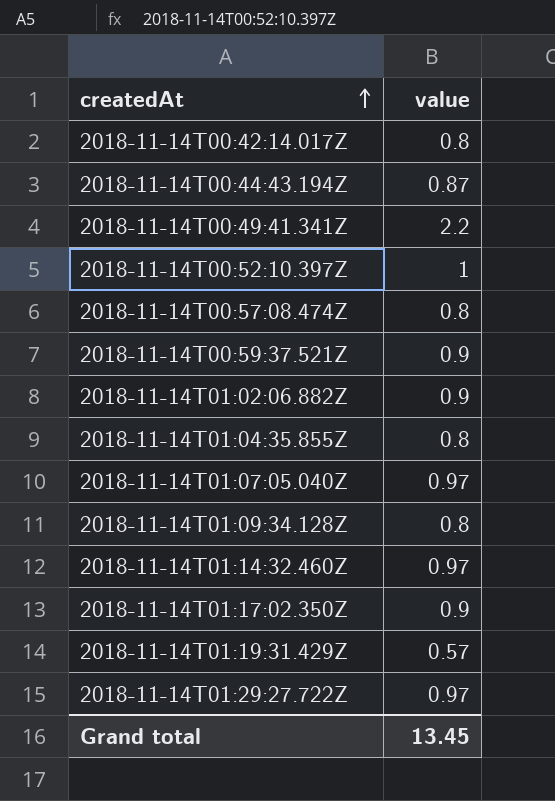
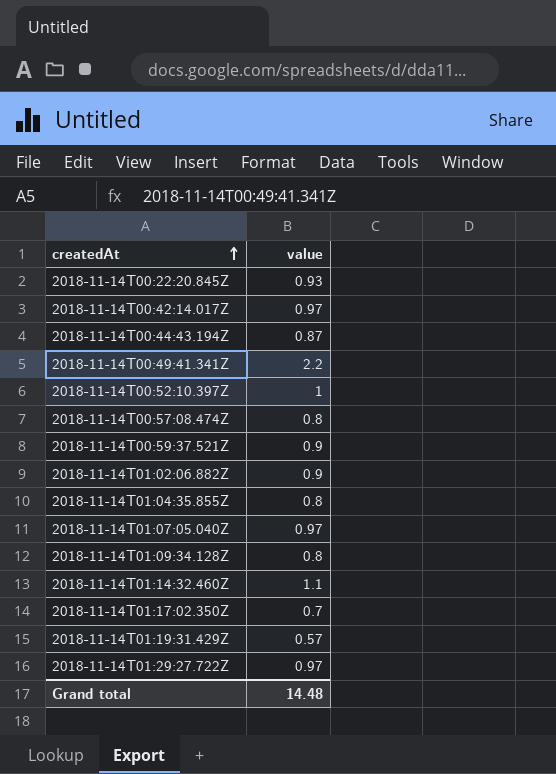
row 2018-11-14T00:22:20.845Z: none -> 0.93
2018-11-14T00:42:14.017Z | value: 0.8 -> 0.97
2018-11-14T01:14:32.460Z | value: 0.97 -> 1.1
2018-11-14T01:17:02.350Z | value: 0.9 -> 0.7
Grand total | value: 13.45 -> 14.48

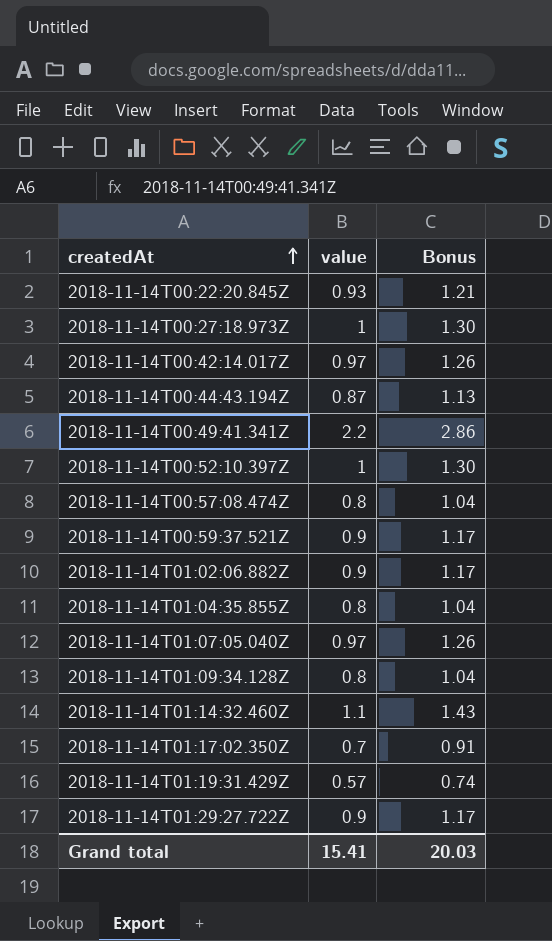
column Bonus | formula: none -> [value] * 1.3
row 2018-11-14T00:27:18.973Z: none -> 1 | 1.30
2018-11-14T01:29:27.722Z | value: 0.97 -> 0.9
Grand total | value: 14.48 -> 15.41

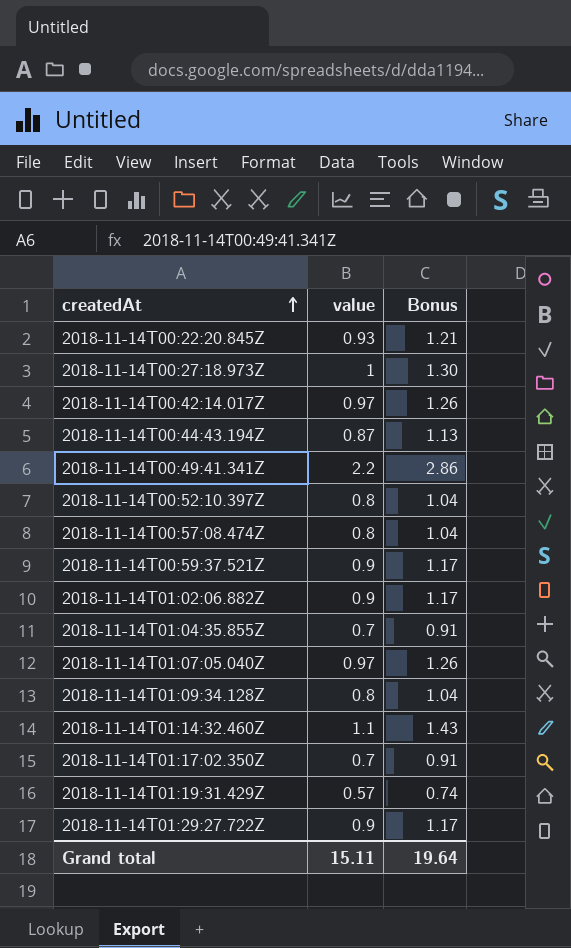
2018-11-14T00:52:10.397Z | value: 1 -> 0.8
2018-11-14T00:52:10.397Z | Bonus: 1.30 -> 1.04
2018-11-14T01:04:35.855Z | value: 0.8 -> 0.7
2018-11-14T01:04:35.855Z | Bonus: 1.04 -> 0.91
Grand total | value: 15.41 -> 15.11
Grand total | Bonus: 20.03 -> 19.64

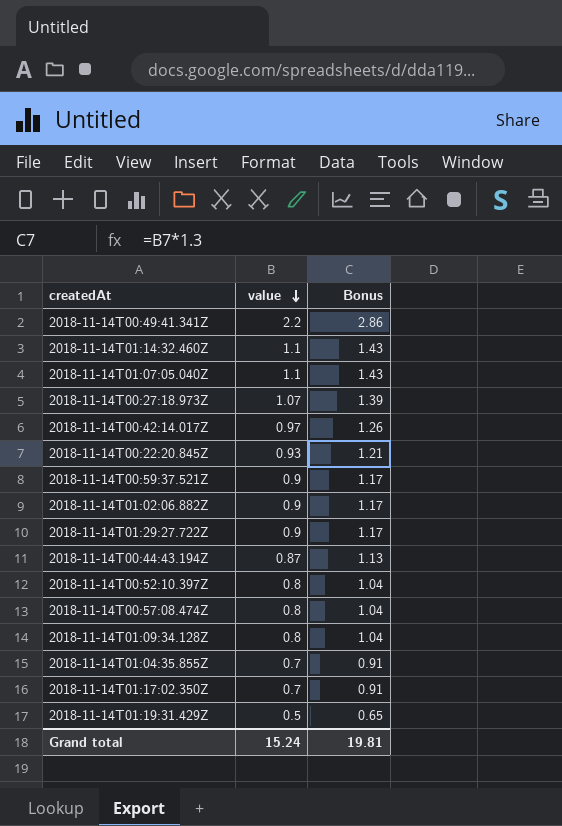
row order: createdAt ascending -> value descending
2018-11-14T01:07:05.040Z | value: 0.97 -> 1.1
2018-11-14T01:07:05.040Z | Bonus: 1.26 -> 1.43
2018-11-14T00:27:18.973Z | value: 1 -> 1.07
2018-11-14T00:27:18.973Z | Bonus: 1.30 -> 1.39
2018-11-14T01:19:31.429Z | value: 0.57 -> 0.5
2018-11-14T01:19:31.429Z | Bonus: 0.74 -> 0.65
Grand total | value: 15.11 -> 15.24
Grand total | Bonus: 19.64 -> 19.81

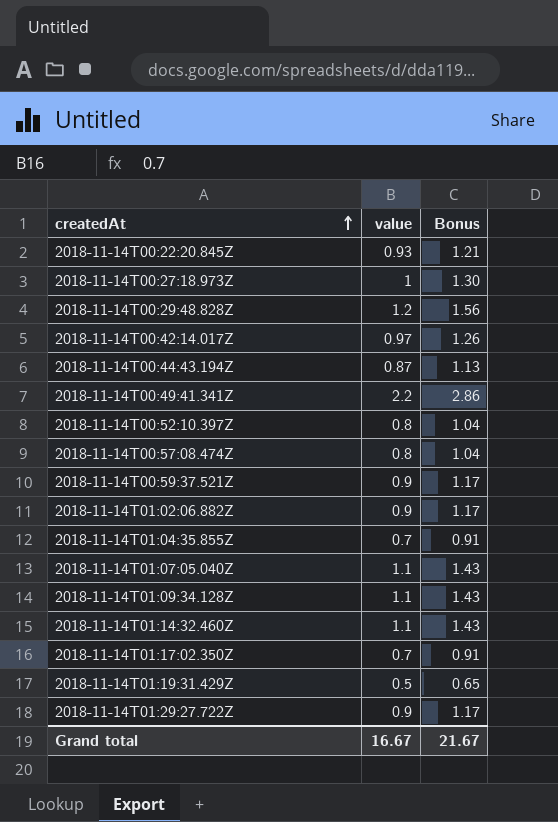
row order: value descending -> createdAt ascending
2018-11-14T00:27:18.973Z | value: 1.07 -> 1
2018-11-14T00:27:18.973Z | Bonus: 1.39 -> 1.30
row 2018-11-14T00:29:48.828Z: none -> 1.2 | 1.56
2018-11-14T01:09:34.128Z | value: 0.8 -> 1.1
2018-11-14T01:09:34.128Z | Bonus: 1.04 -> 1.43
Grand total | value: 15.24 -> 16.67
Grand total | Bonus: 19.81 -> 21.67

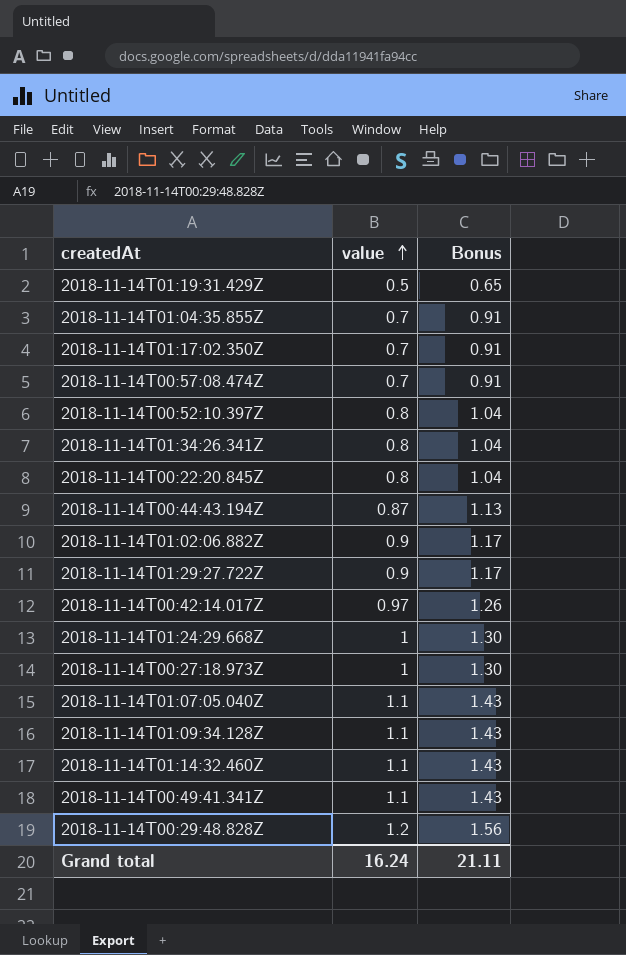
row order: createdAt ascending -> value ascending
row 2018-11-14T00:59:37.521Z: 0.9 | 1.17 -> none
2018-11-14T00:57:08.474Z | value: 0.8 -> 0.7
2018-11-14T00:57:08.474Z | Bonus: 1.04 -> 0.91
row 2018-11-14T01:34:26.341Z: none -> 0.8 | 1.04
2018-11-14T00:22:20.845Z | value: 0.93 -> 0.8
2018-11-14T00:22:20.845Z | Bonus: 1.21 -> 1.04
row 2018-11-14T01:24:29.668Z: none -> 1 | 1.30
2018-11-14T00:49:41.341Z | value: 2.2 -> 1.1
2018-11-14T00:49:41.341Z | Bonus: 2.86 -> 1.43
Grand total | value: 16.67 -> 16.24
Grand total | Bonus: 21.67 -> 21.11

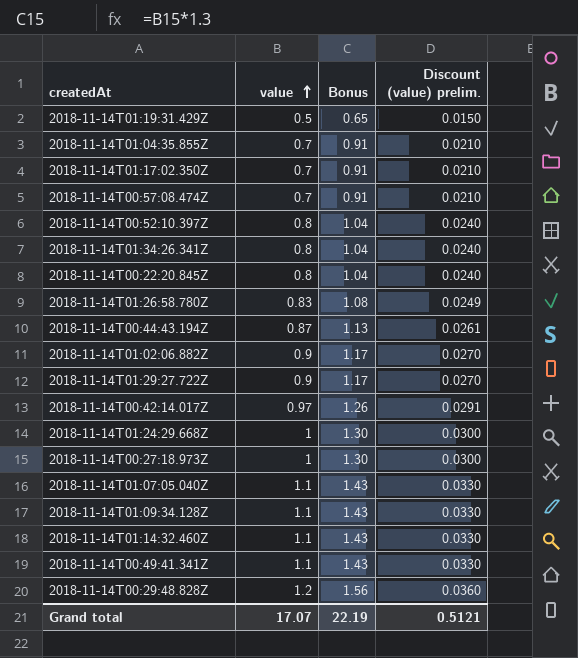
column Discount (value) prelim. | formula: none -> [value] * 0.03
row 2018-11-14T01:26:58.780Z: none -> 0.83 | 1.08 | 0.0249
Grand total | value: 16.24 -> 17.07
Grand total | Bonus: 21.11 -> 22.19

